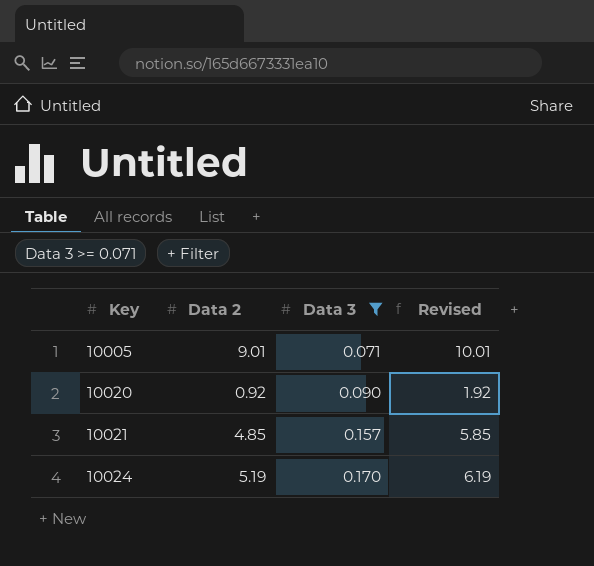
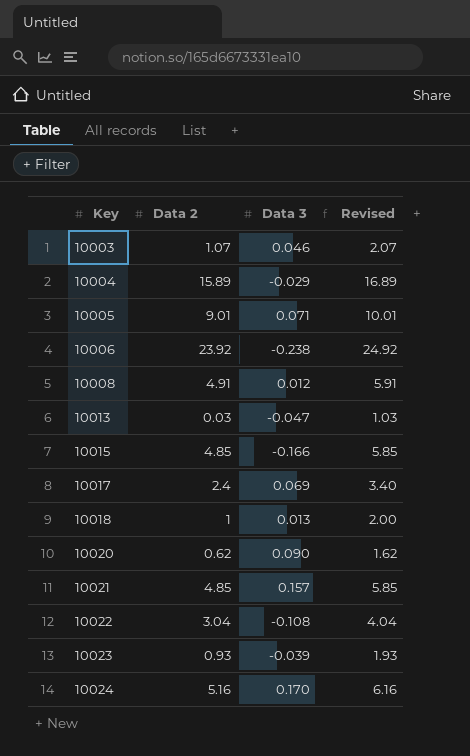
filter: Data 3 >= 0.071 -> none
10020 | Data 2: 0.92 -> 0.62
10020 | Revised: 1.92 -> 1.62
10024 | Data 2: 5.19 -> 5.16
10024 | Revised: 6.19 -> 6.16

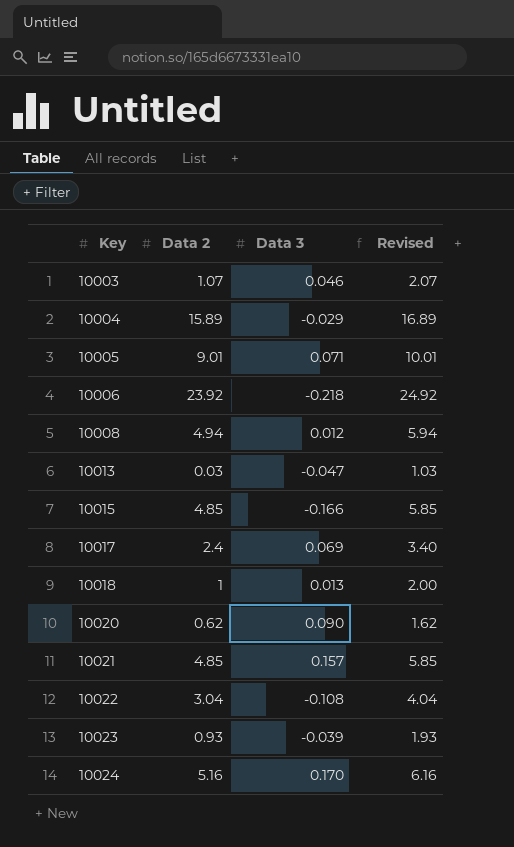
10006 | Data 3: -0.238 -> -0.218
10008 | Data 2: 4.91 -> 4.94
10008 | Revised: 5.91 -> 5.94

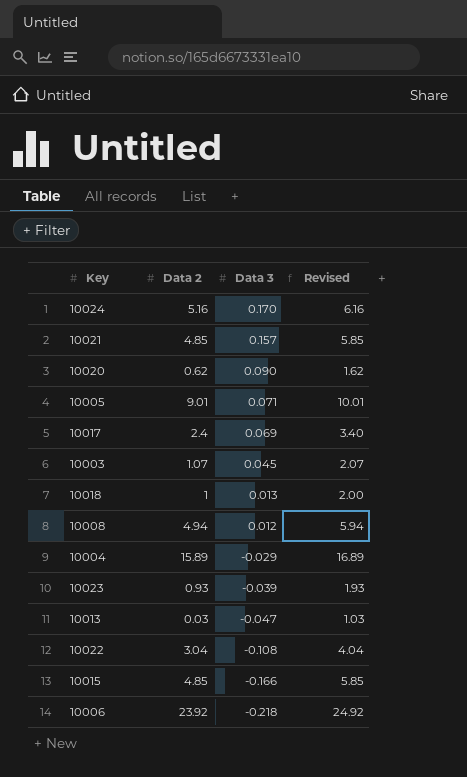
row order: Key ascending -> Data 3 descending
10003 | Data 3: 0.046 -> 0.045

